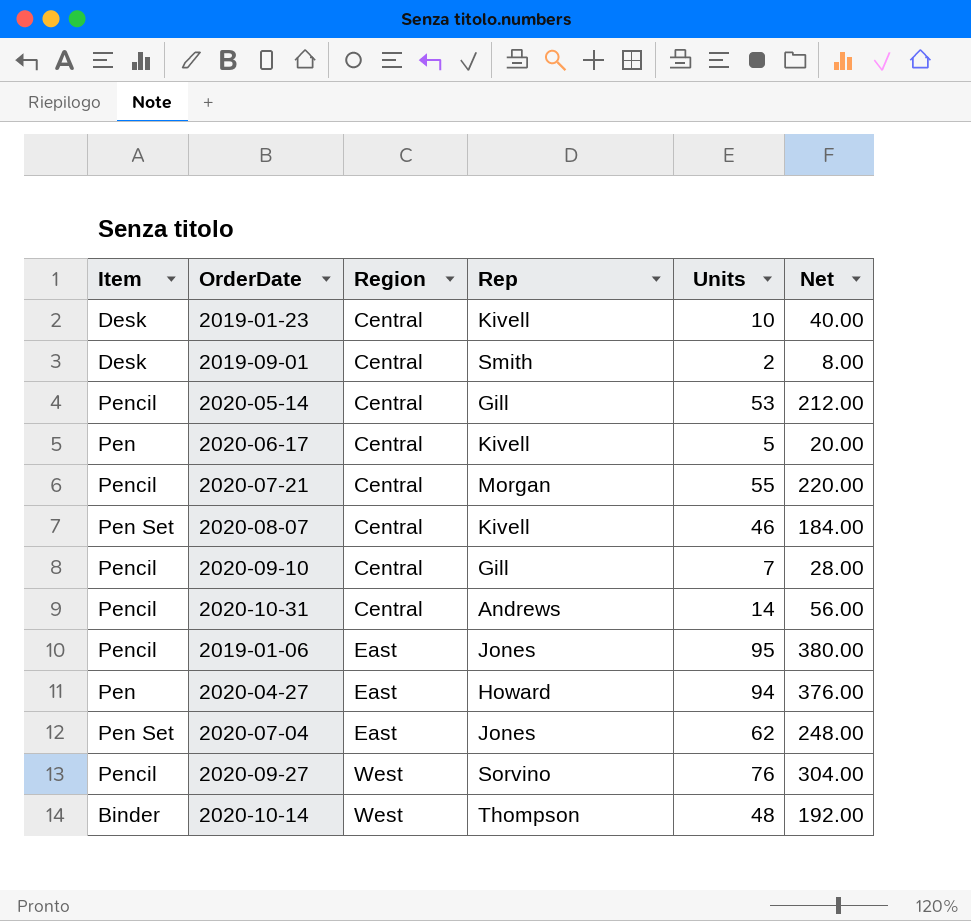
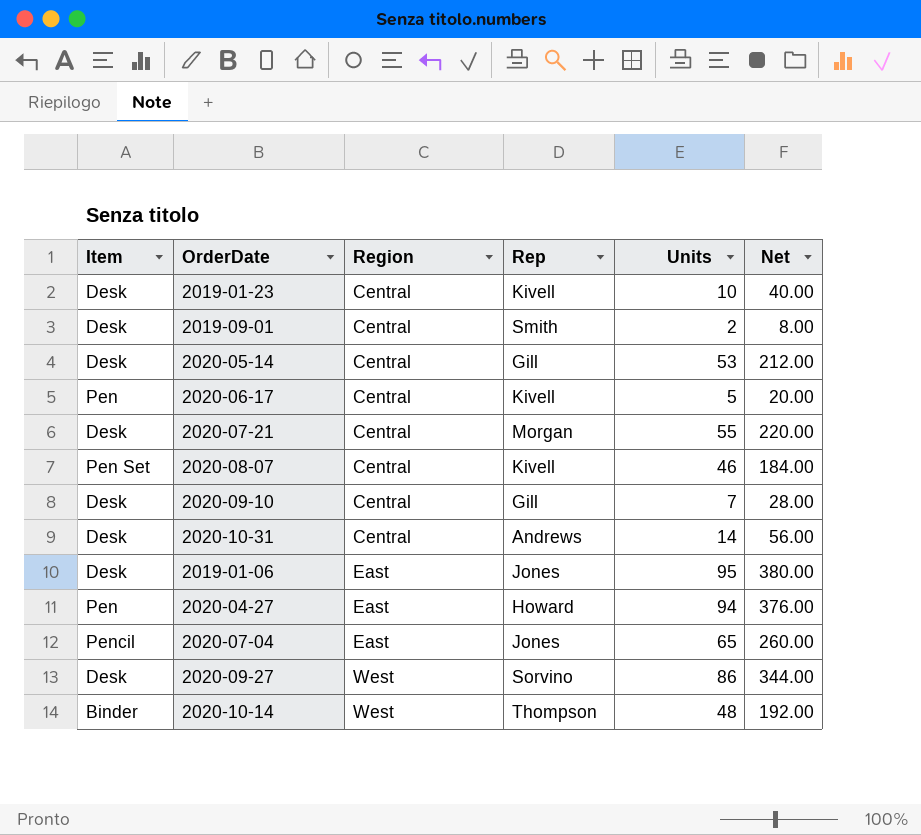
2020-05-14 | Item: Pencil -> Desk
2020-07-21 | Item: Pencil -> Desk
2020-09-10 | Item: Pencil -> Desk
2020-10-31 | Item: Pencil -> Desk
2019-01-06 | Item: Pencil -> Desk
2020-07-04 | Item: Pen Set -> Pencil
2020-07-04 | Units: 62 -> 65
2020-07-04 | Net: 248.00 -> 260.00
2020-09-27 | Item: Pencil -> Desk
2020-09-27 | Units: 76 -> 86
2020-09-27 | Net: 304.00 -> 344.00

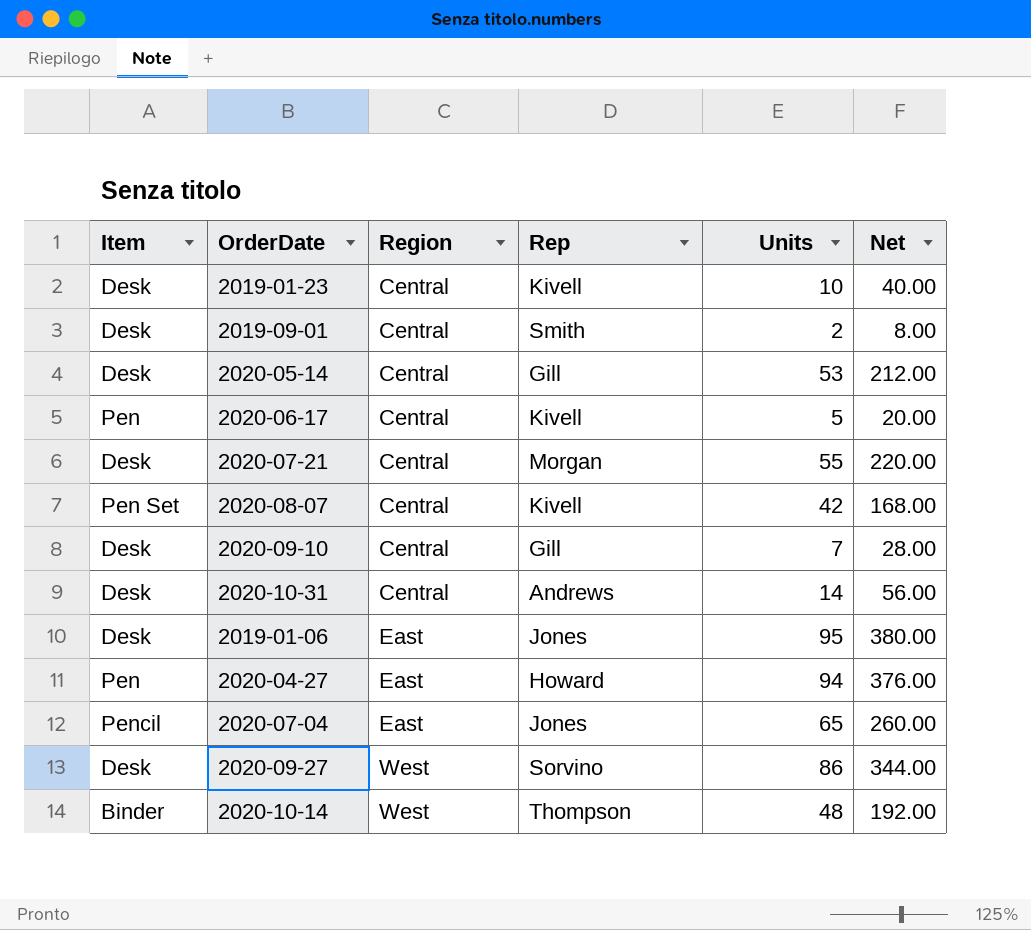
2020-08-07 | Units: 46 -> 42
2020-08-07 | Net: 184.00 -> 168.00

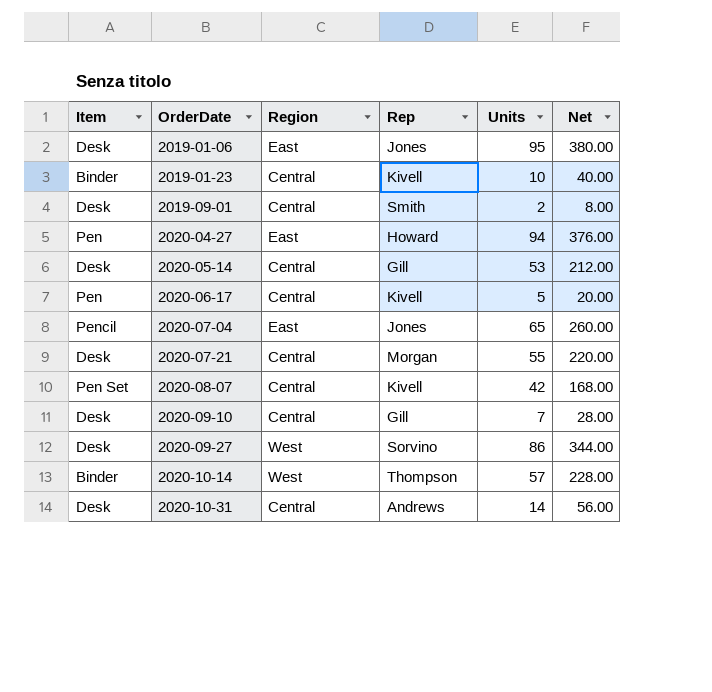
row order: Region ascending -> OrderDate ascending
2019-01-23 | Item: Desk -> Binder
2020-10-14 | Units: 48 -> 57
2020-10-14 | Net: 192.00 -> 228.00

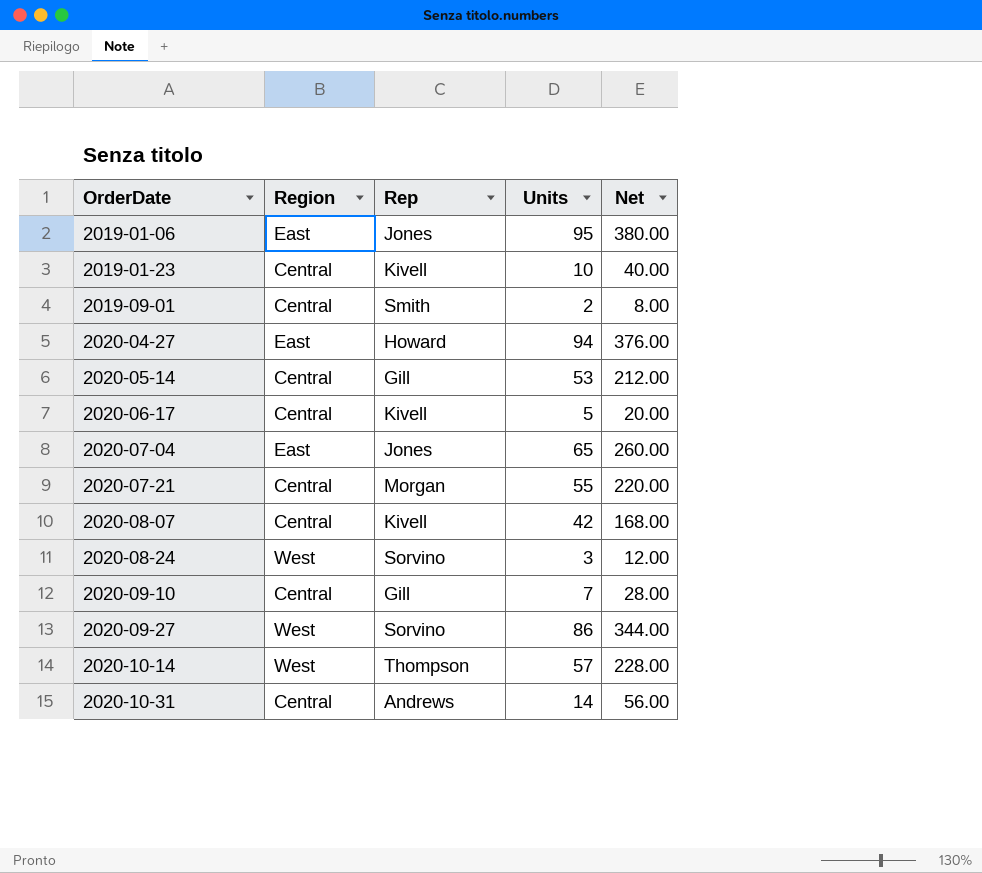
column Item | position: 1 -> none
row 2020-08-24: none -> West | Sorvino | 3 | 12.00

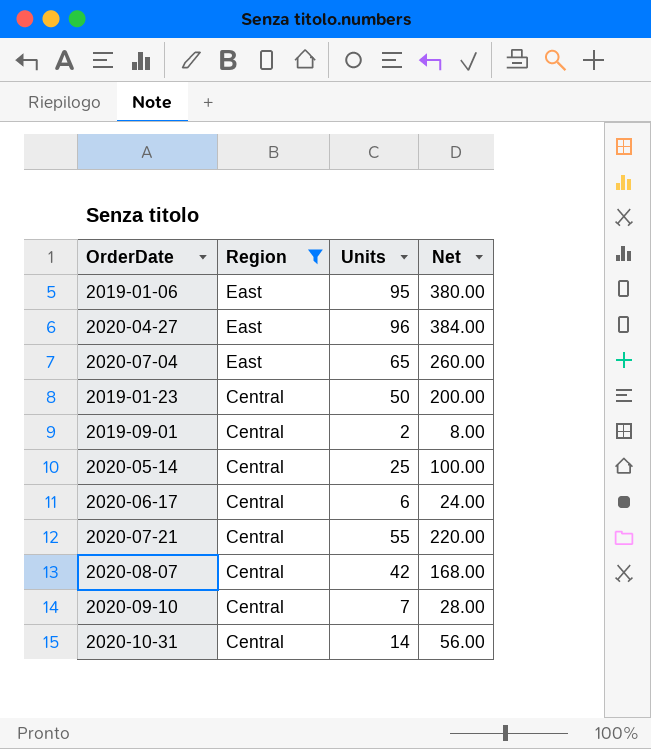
filter: none -> Region != West
row order: OrderDate ascending -> Region descending
column Rep | position: 3 -> none
2020-04-27 | Units: 94 -> 96
2020-04-27 | Net: 376.00 -> 384.00
2019-01-23 | Units: 10 -> 50
2019-01-23 | Net: 40.00 -> 200.00
2020-05-14 | Units: 53 -> 25
2020-05-14 | Net: 212.00 -> 100.00
2020-06-17 | Units: 5 -> 6
2020-06-17 | Net: 20.00 -> 24.00

